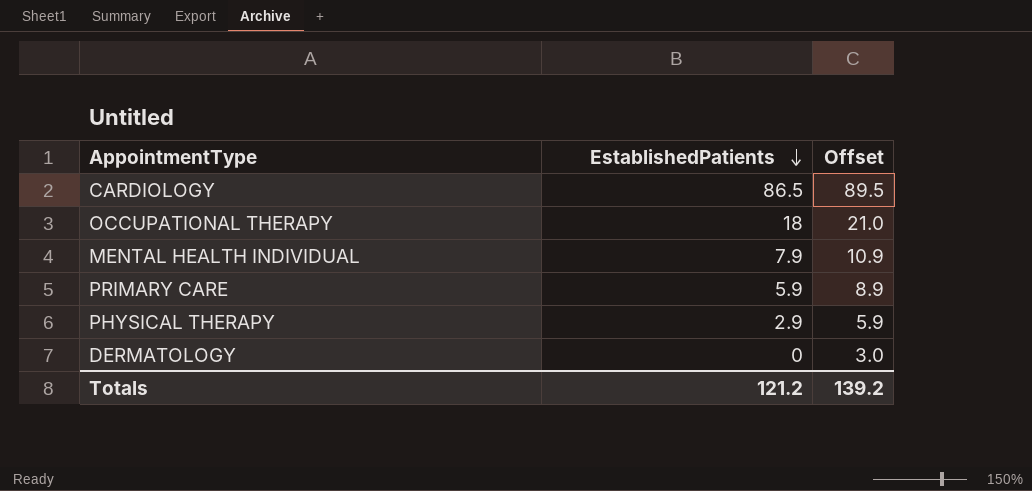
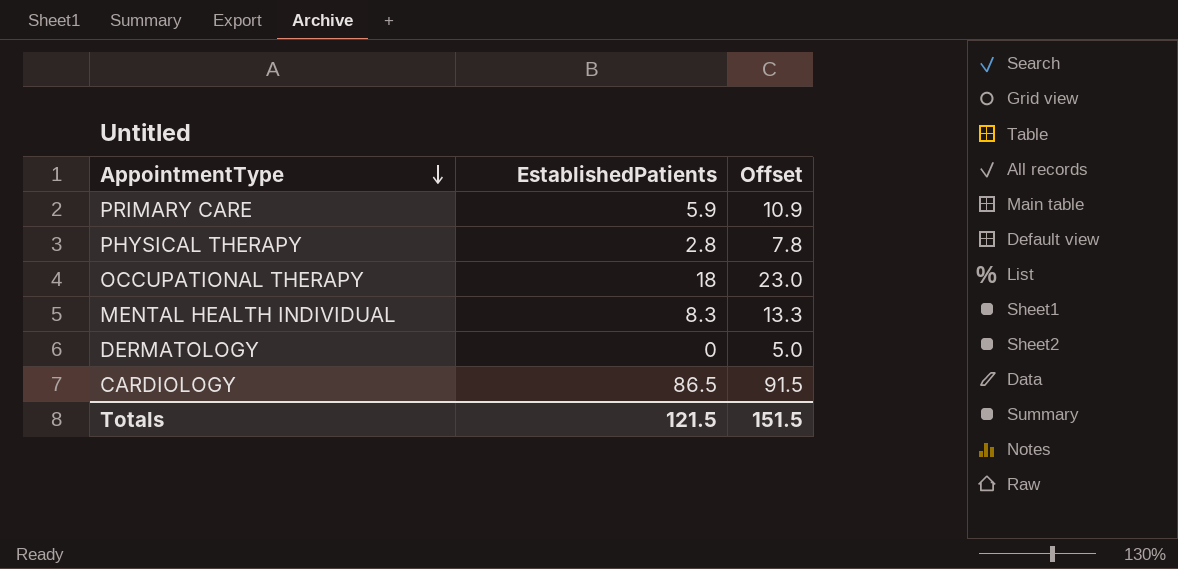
row order: EstablishedPatients descending -> AppointmentType descending
column Offset | formula: [EstablishedPatients] + 3 -> [EstablishedPatients] + 5
PHYSICAL THERAPY | EstablishedPatients: 2.9 -> 2.8
MENTAL HEALTH INDIVIDUAL | EstablishedPatients: 7.9 -> 8.3
Totals | EstablishedPatients: 121.2 -> 121.5
Totals | Offset: 139.2 -> 151.5

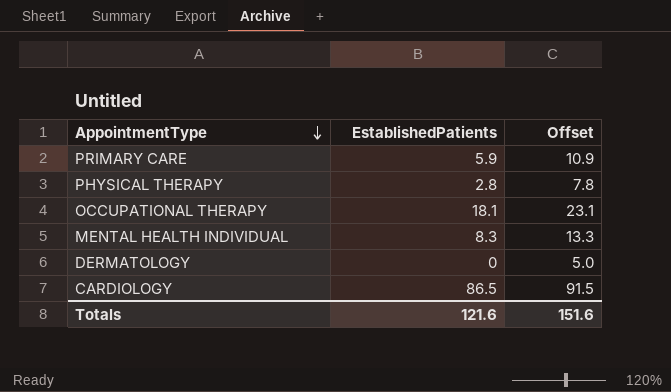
OCCUPATIONAL THERAPY | EstablishedPatients: 18 -> 18.1
OCCUPATIONAL THERAPY | Offset: 23.0 -> 23.1
Totals | EstablishedPatients: 121.5 -> 121.6
Totals | Offset: 151.5 -> 151.6

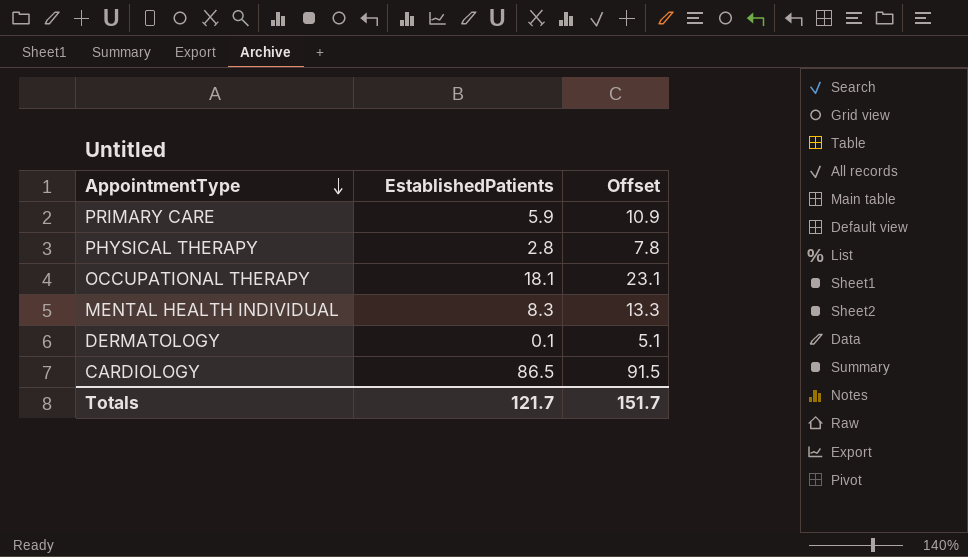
DERMATOLOGY | EstablishedPatients: 0 -> 0.1
DERMATOLOGY | Offset: 5.0 -> 5.1
Totals | EstablishedPatients: 121.6 -> 121.7
Totals | Offset: 151.6 -> 151.7

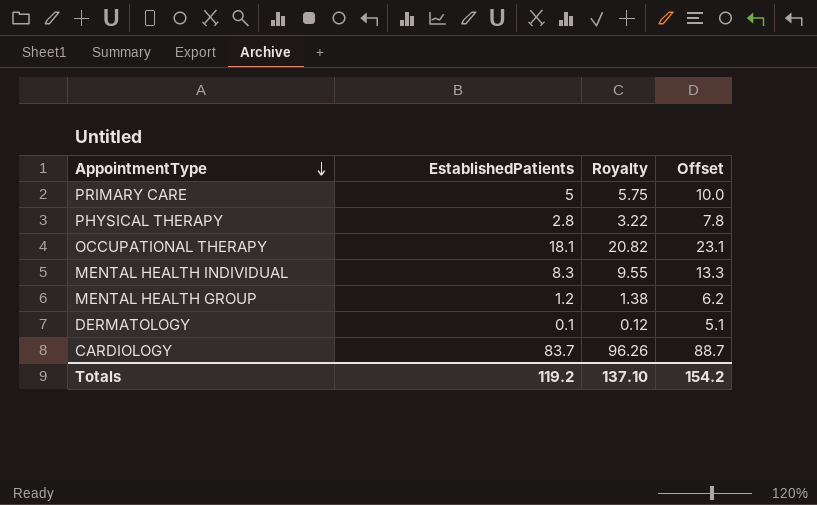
column Royalty | formula: none -> [EstablishedPatients] * 1.15
PRIMARY CARE | EstablishedPatients: 5.9 -> 5
PRIMARY CARE | Offset: 10.9 -> 10.0
row MENTAL HEALTH GROUP: none -> 1.2 | 1.38 | 6.2
CARDIOLOGY | EstablishedPatients: 86.5 -> 83.7
CARDIOLOGY | Offset: 91.5 -> 88.7
Totals | EstablishedPatients: 121.7 -> 119.2
Totals | Offset: 151.7 -> 154.2

